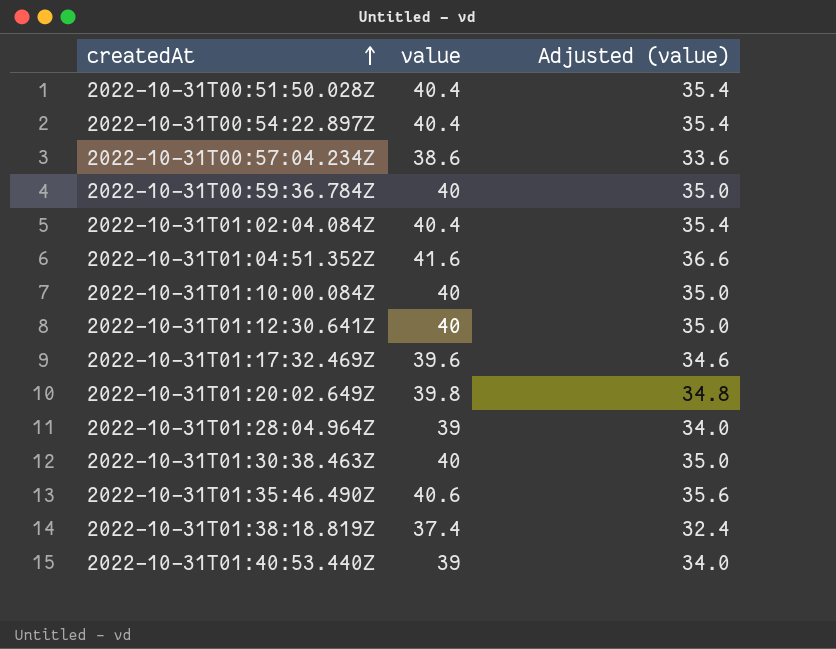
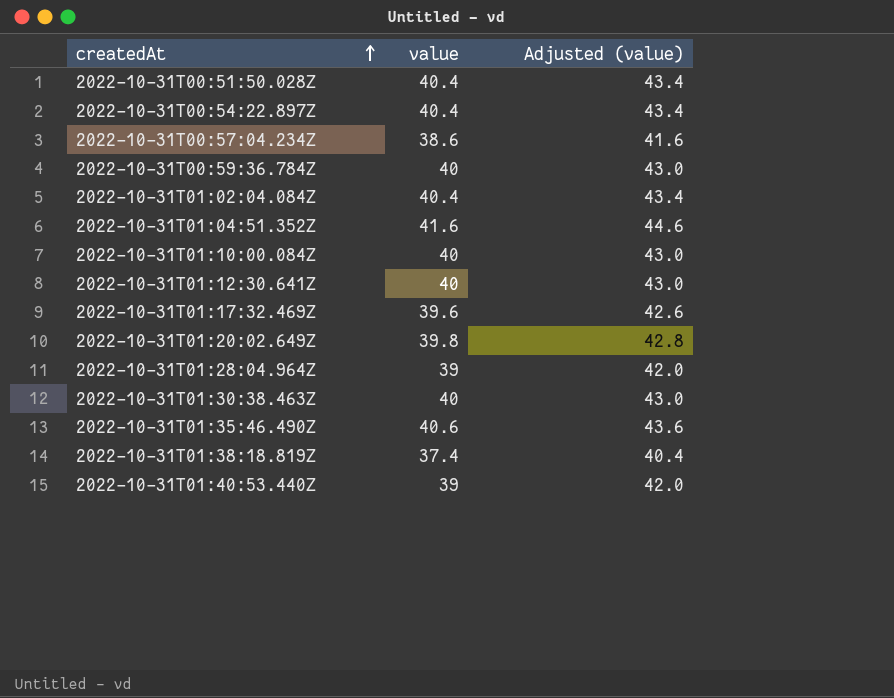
column Adjusted (value) | formula: [value] - 5 -> [value] + 3

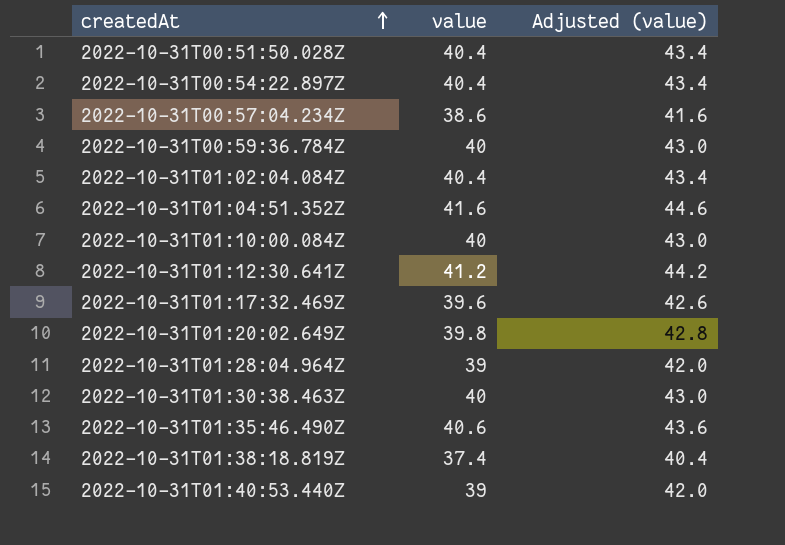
2022-10-31T01:12:30.641Z | value: 40 -> 41.2
2022-10-31T01:12:30.641Z | Adjusted (value): 43.0 -> 44.2

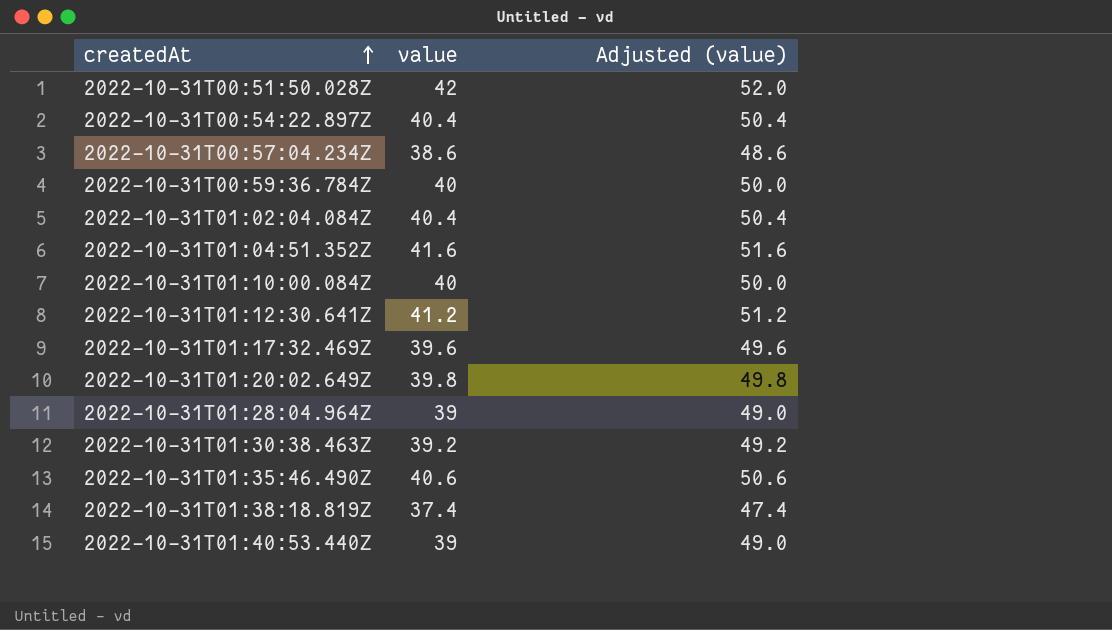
column Adjusted (value) | formula: [value] + 3 -> [value] + 10
2022-10-31T00:51:50.028Z | value: 40.4 -> 42
2022-10-31T01:30:38.463Z | value: 40 -> 39.2

